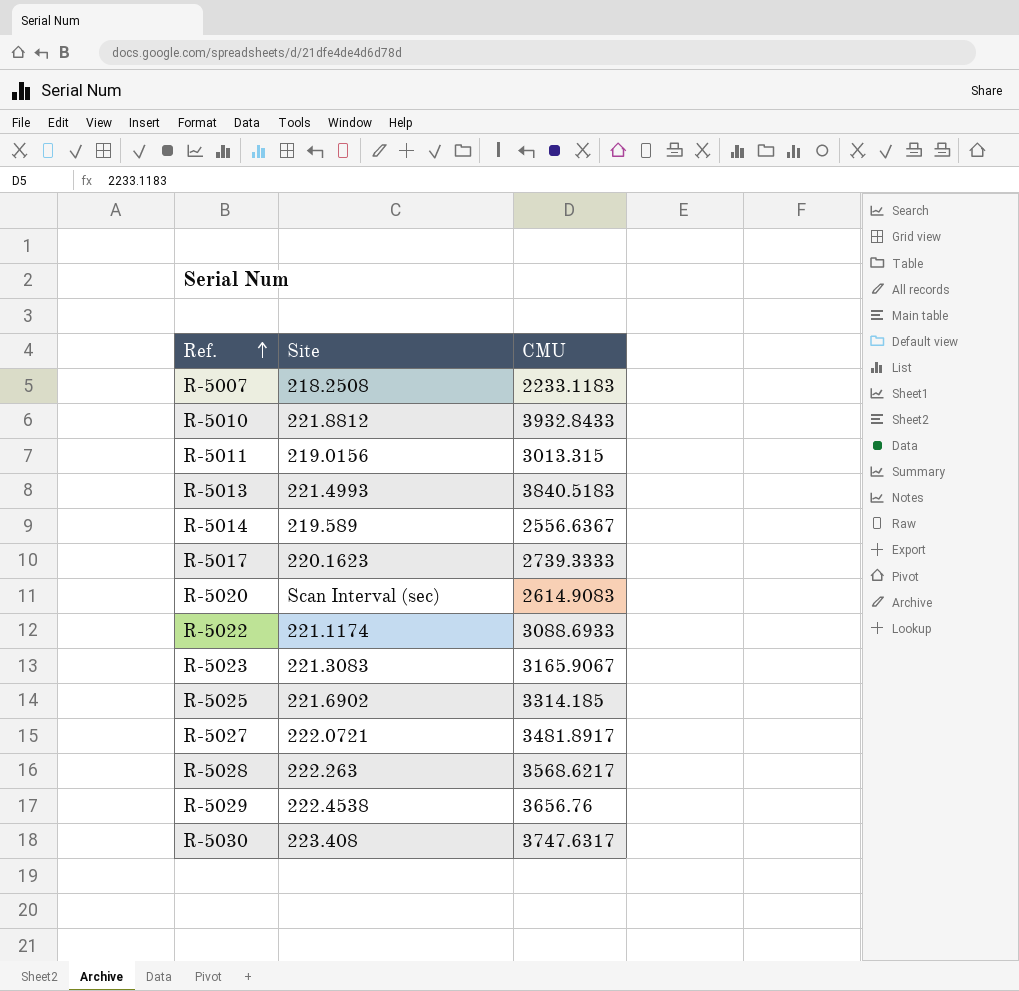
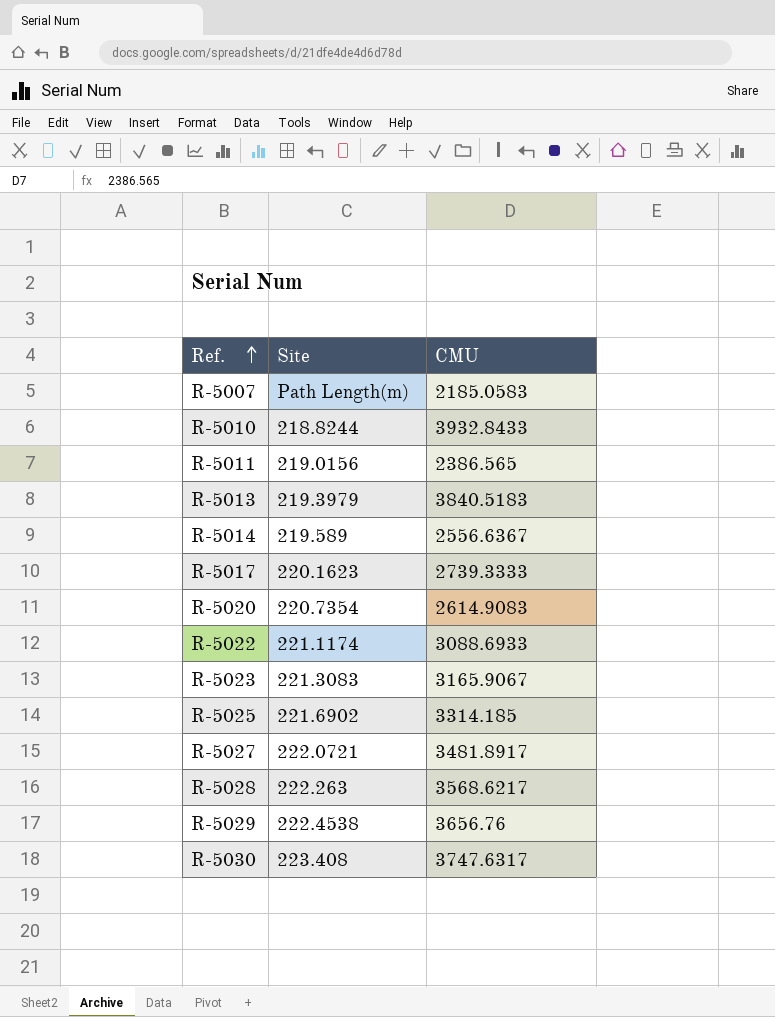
R-5007 | Site: 218.2508 -> Path Length(m)
R-5007 | CMU: 2233.1183 -> 2185.0583
R-5010 | Site: 221.8812 -> 218.8244
R-5011 | CMU: 3013.315 -> 2386.565
R-5013 | Site: 221.4993 -> 219.3979
R-5020 | Site: Scan Interval (sec) -> 220.7354

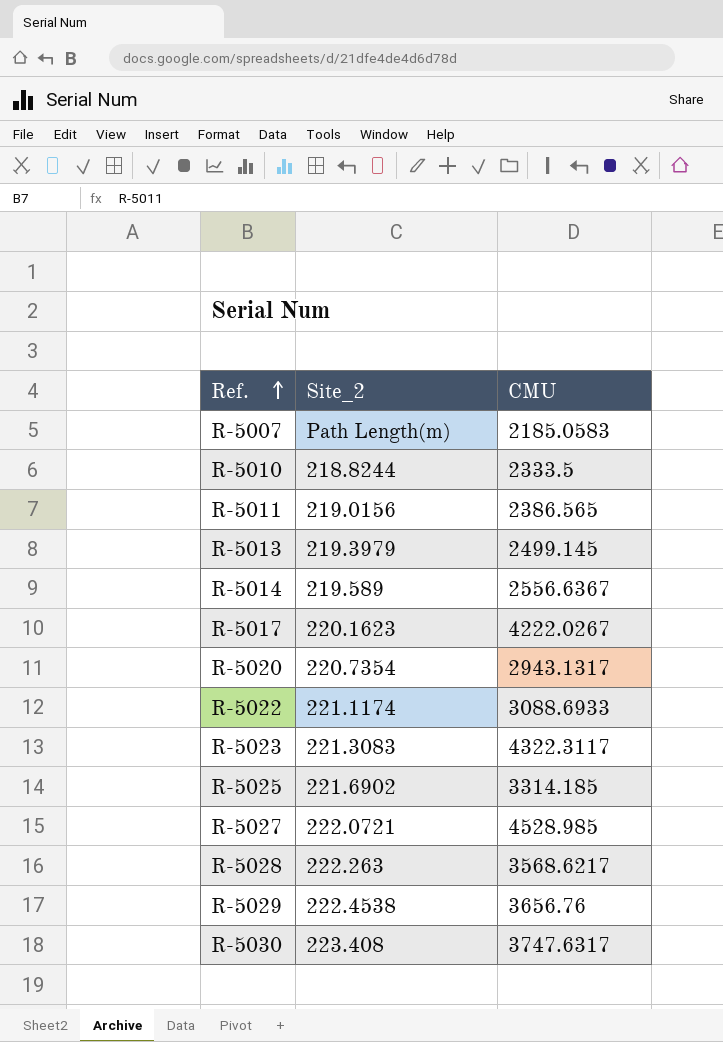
column name: Site -> Site_2
R-5010 | CMU: 3932.8433 -> 2333.5
R-5013 | CMU: 3840.5183 -> 2499.145
R-5017 | CMU: 2739.3333 -> 4222.0267
R-5020 | CMU: 2614.9083 -> 2943.1317
R-5023 | CMU: 3165.9067 -> 4322.3117
R-5027 | CMU: 3481.8917 -> 4528.985

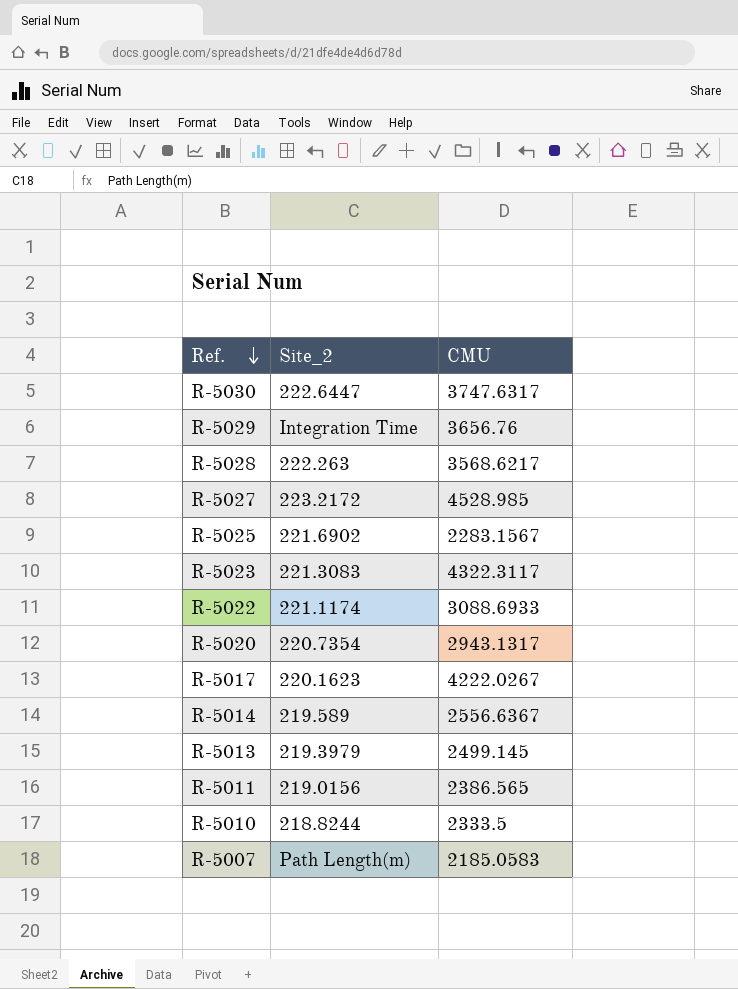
row order: Ref. ascending -> Ref. descending
R-5030 | Site_2: 223.408 -> 222.6447
R-5029 | Site_2: 222.4538 -> Integration Time
R-5027 | Site_2: 222.0721 -> 223.2172
R-5025 | CMU: 3314.185 -> 2283.1567

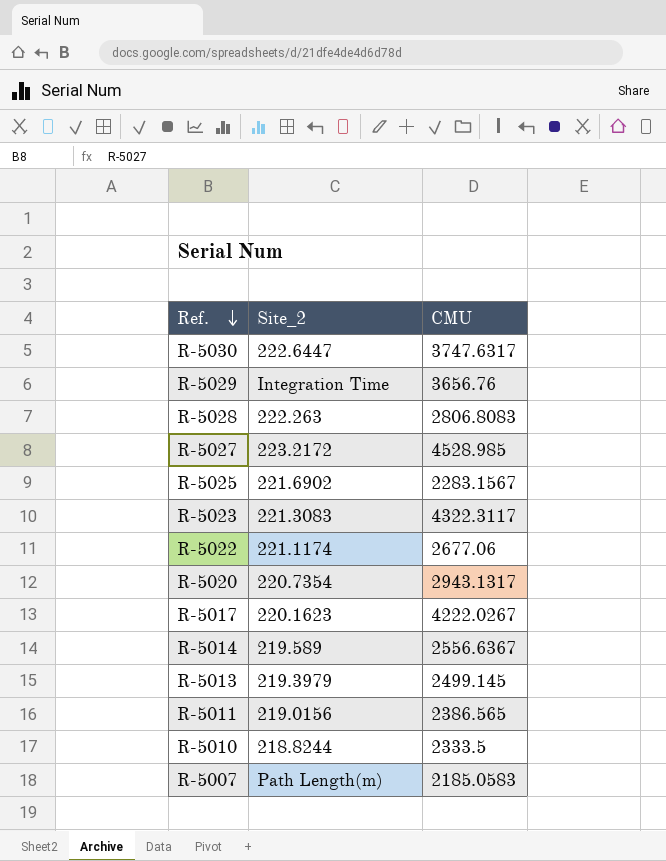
R-5028 | CMU: 3568.6217 -> 2806.8083
R-5022 | CMU: 3088.6933 -> 2677.06

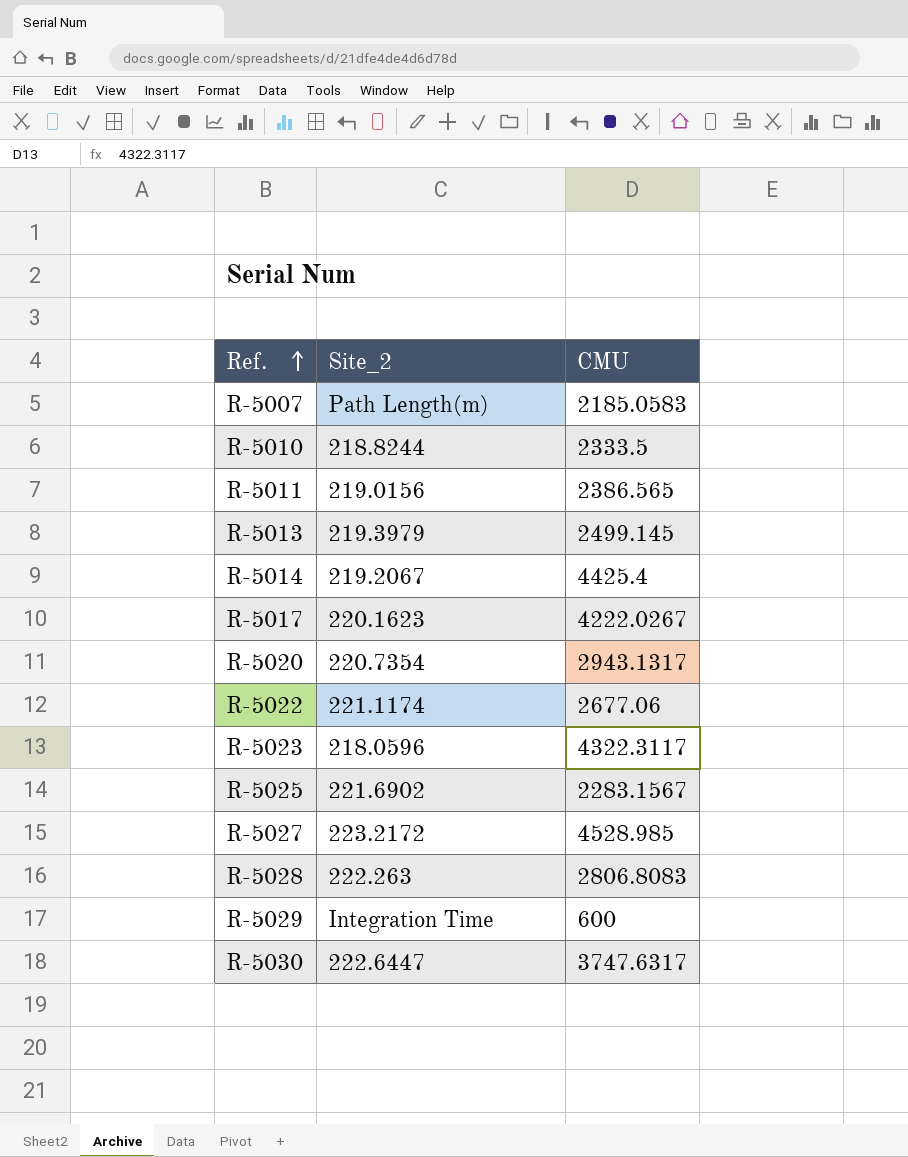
row order: Ref. descending -> Ref. ascending
R-5014 | Site_2: 219.589 -> 219.2067
R-5014 | CMU: 2556.6367 -> 4425.4
R-5023 | Site_2: 221.3083 -> 218.0596
R-5029 | CMU: 3656.76 -> 600

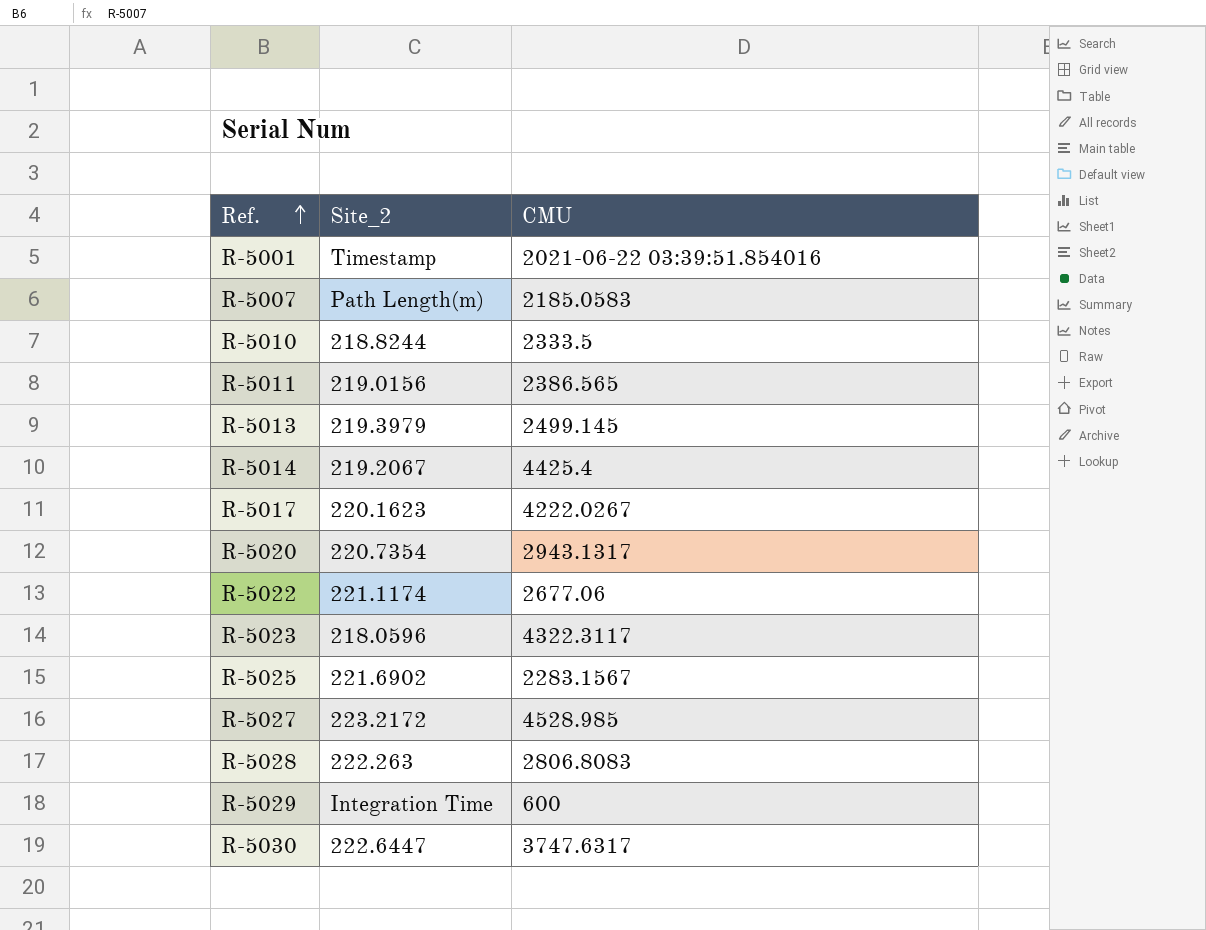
row R-5001: none -> Timestamp | 2021-06-22 03:39:51.854016

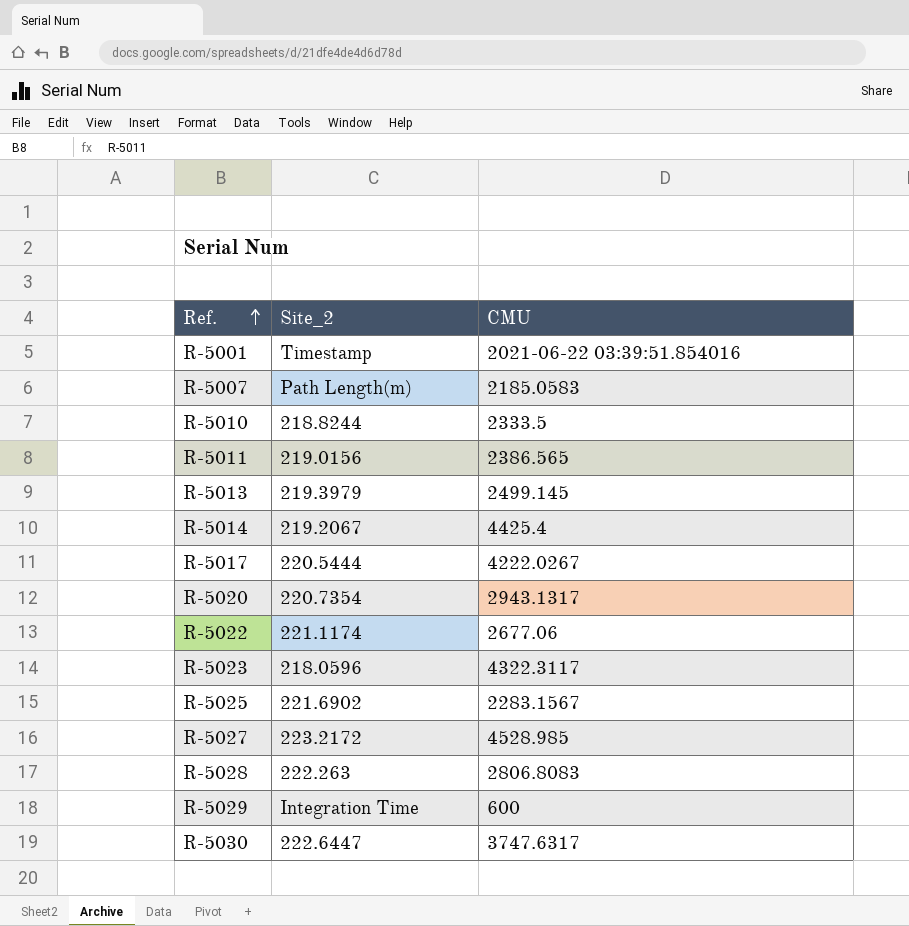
R-5017 | Site_2: 220.1623 -> 220.5444

